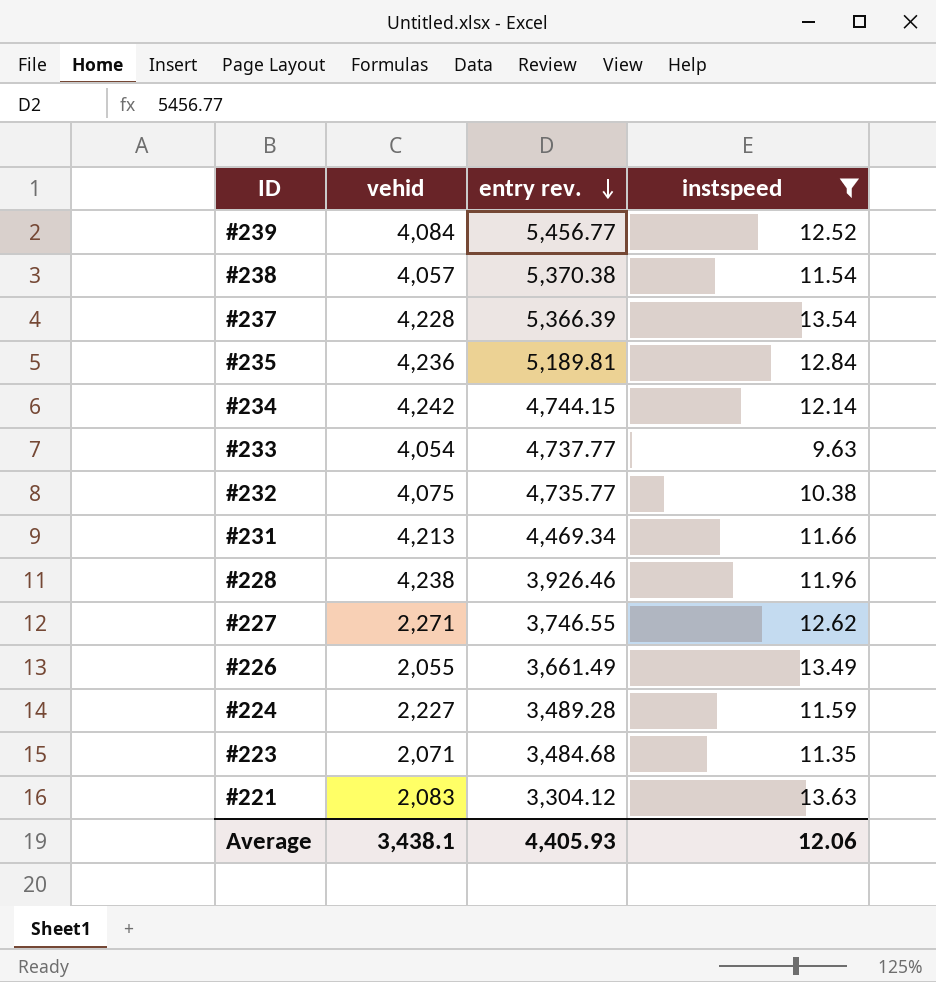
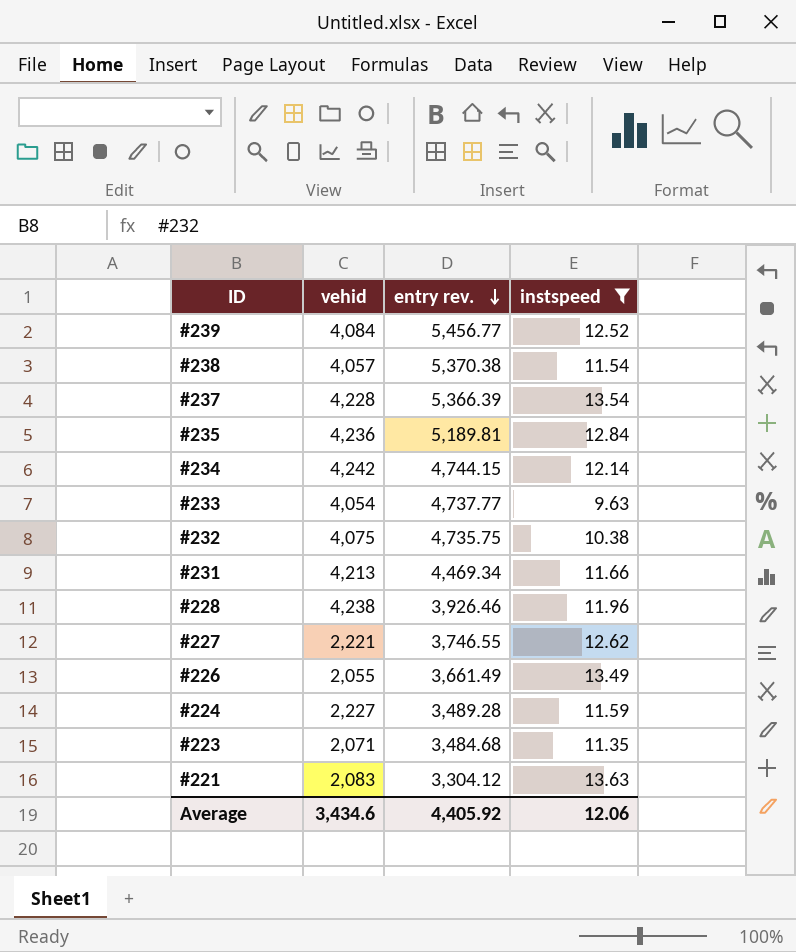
#232 | entry rev.: 4,735.77 -> 4,735.75
#227 | vehid: 2,271 -> 2,221
Average | vehid: 3,438.1 -> 3,434.6
Average | entry rev.: 4,405.93 -> 4,405.92

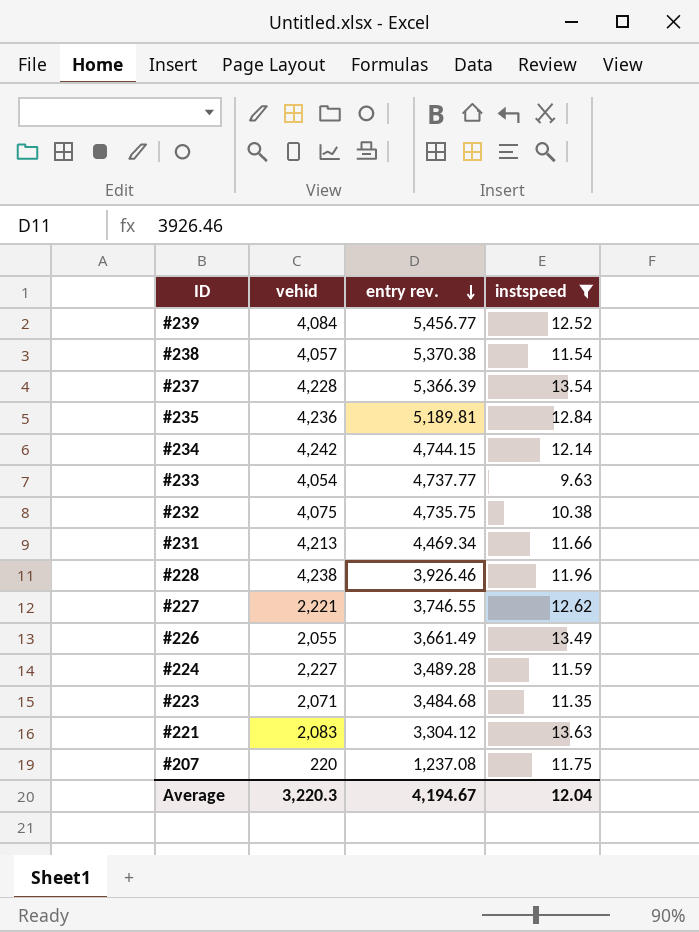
row #207: none -> 220 | 1,237.08 | 11.75
Average | vehid: 3,434.6 -> 3,220.3
Average | entry rev.: 4,405.92 -> 4,194.67
Average | instspeed: 12.06 -> 12.04

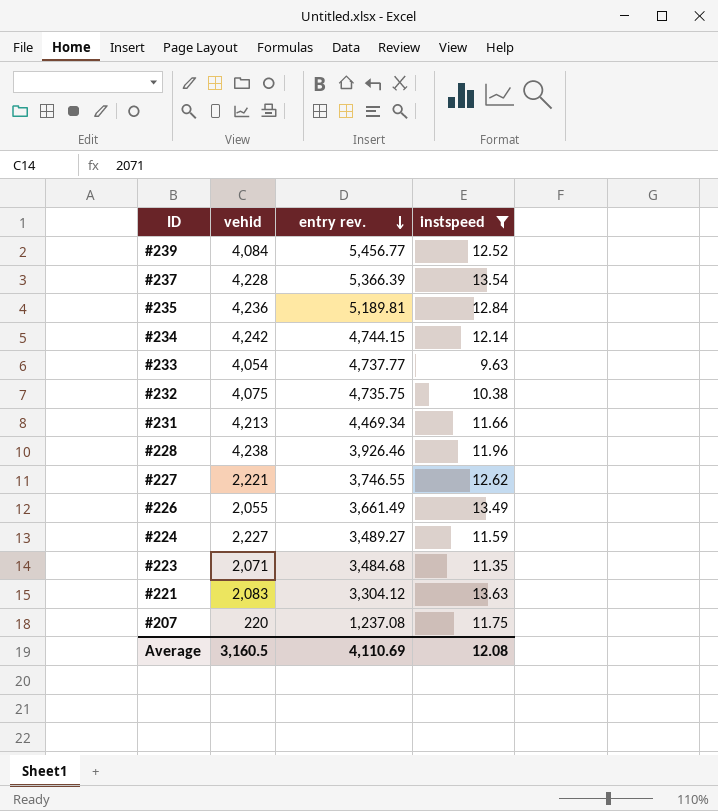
row #238: 4,057 | 5,370.38 | 11.54 -> none
#224 | entry rev.: 3,489.28 -> 3,489.27
Average | vehid: 3,220.3 -> 3,160.5
Average | entry rev.: 4,194.67 -> 4,110.69
Average | instspeed: 12.04 -> 12.08

